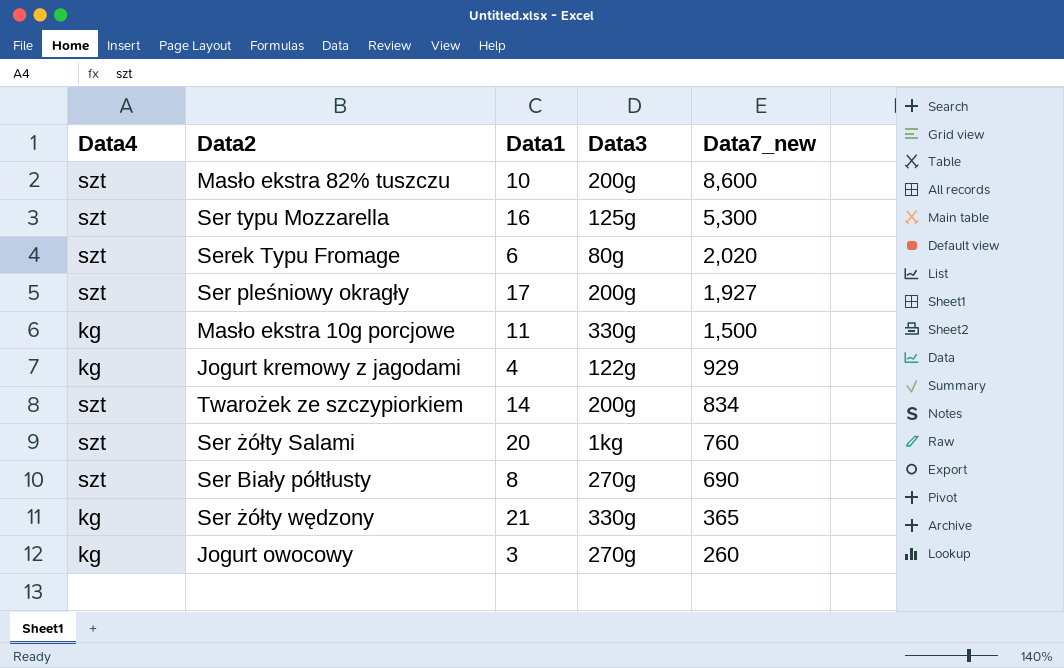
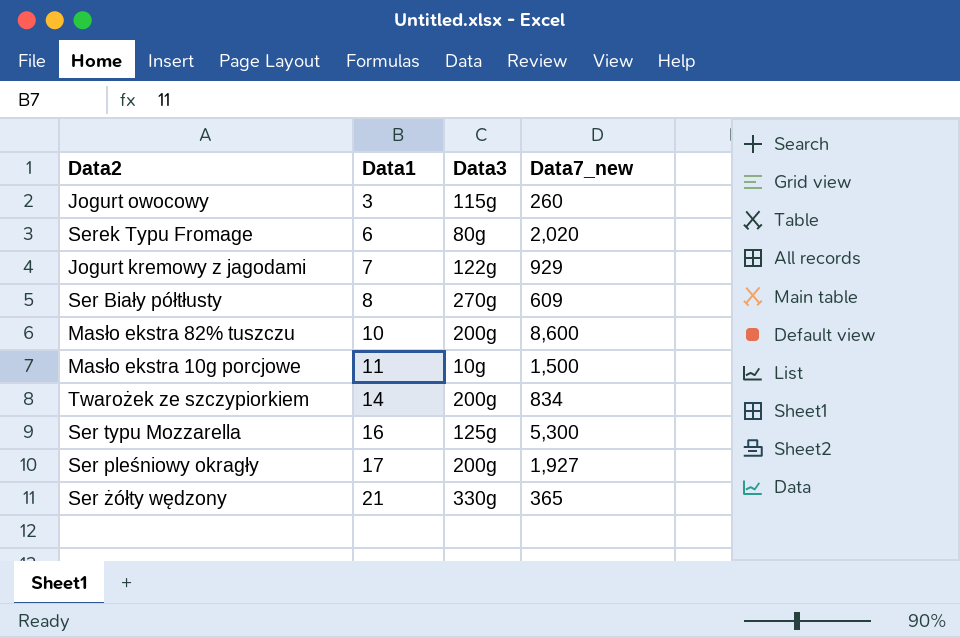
row order: Data7_new descending -> Data1 ascending
column Data4 | position: 1 -> none
row Ser żółty Salami: szt | 20 | 1kg | 760 -> none
Jogurt owocowy | Data3: 270g -> 115g
Jogurt kremowy z jagodami | Data1: 4 -> 7
Ser Biały półtłusty | Data7_new: 690 -> 609
Masło ekstra 10g porcjowe | Data3: 330g -> 10g

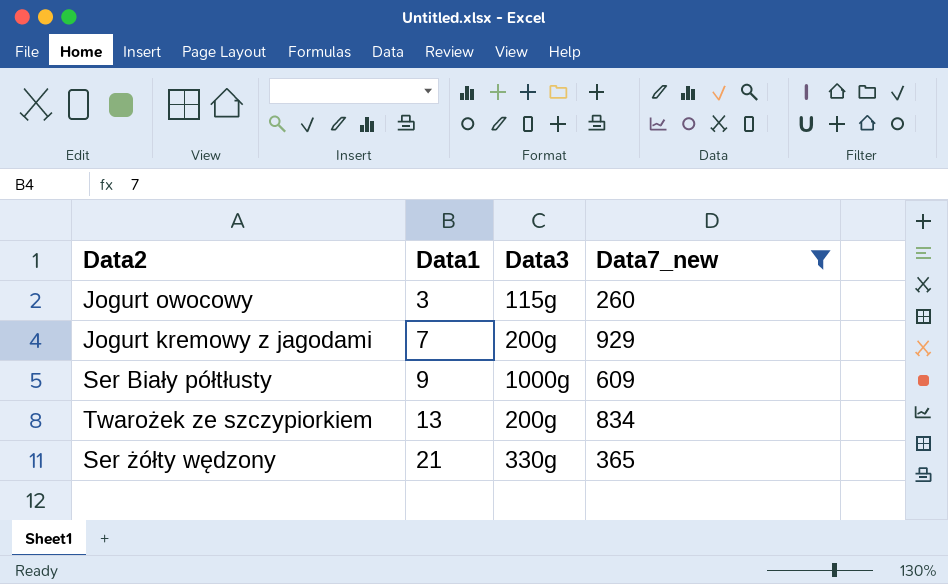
filter: none -> Data7_new <= 929
Jogurt kremowy z jagodami | Data3: 122g -> 200g
Ser Biały półtłusty | Data1: 8 -> 9
Ser Biały półtłusty | Data3: 270g -> 1000g
Twarożek ze szczypiorkiem | Data1: 14 -> 13

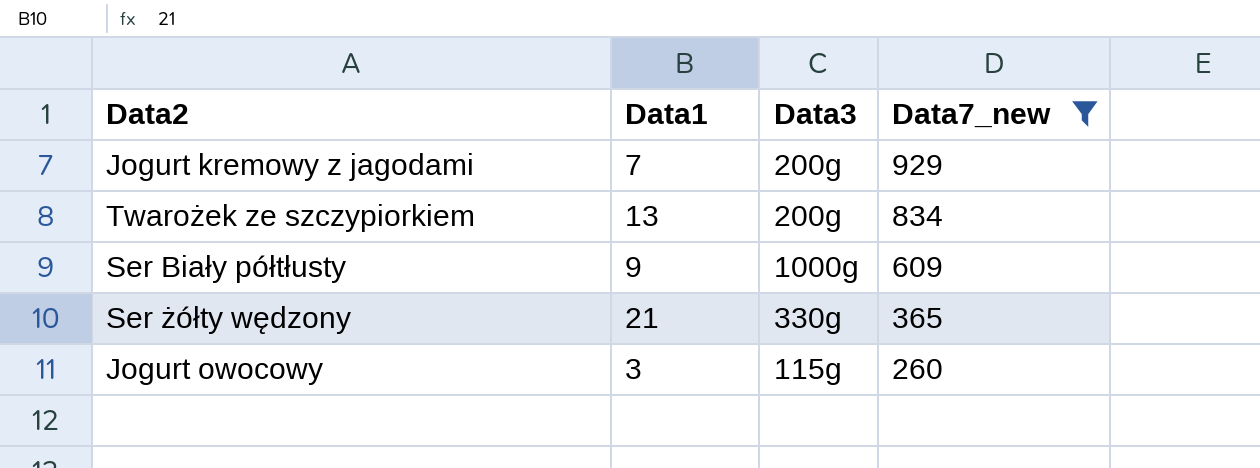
row order: Data1 ascending -> Data7_new descending

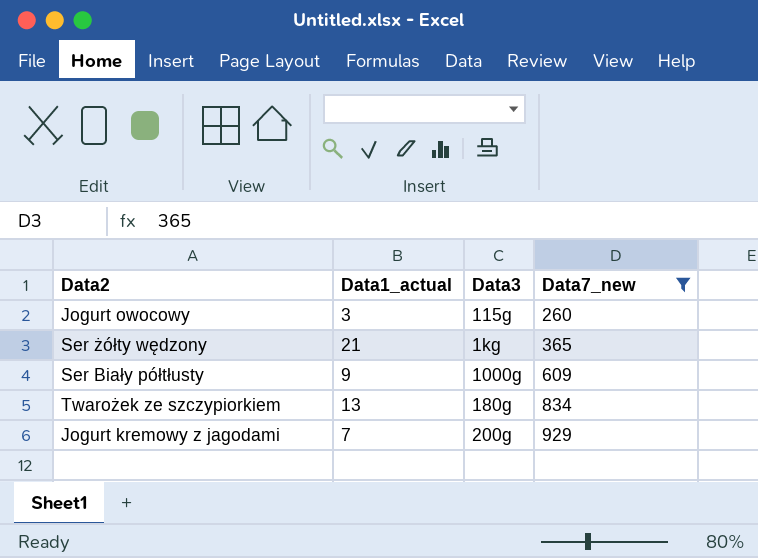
row order: Data7_new descending -> Data7_new ascending
column name: Data1 -> Data1_actual
Ser żółty wędzony | Data3: 330g -> 1kg
Twarożek ze szczypiorkiem | Data3: 200g -> 180g

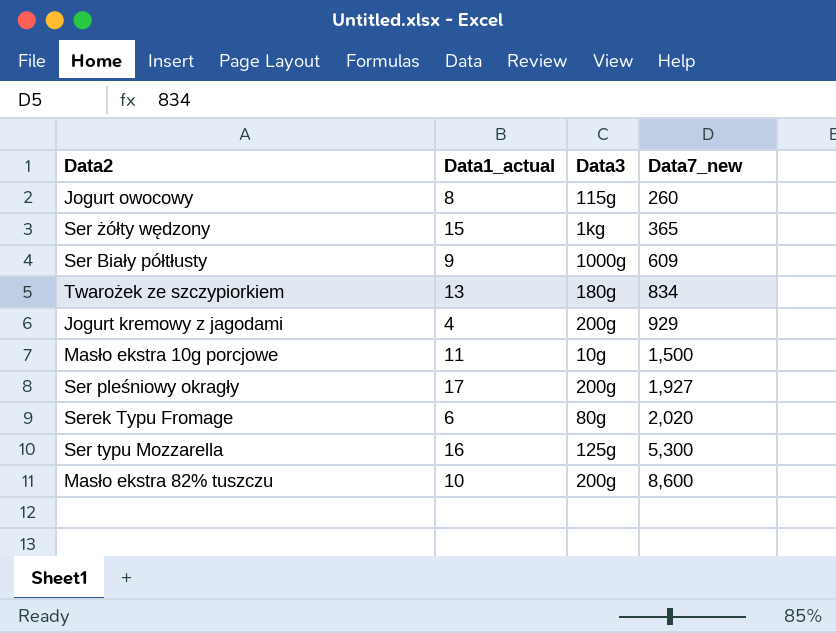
filter: Data7_new <= 929 -> none
Jogurt owocowy | Data1_actual: 3 -> 8
Ser żółty wędzony | Data1_actual: 21 -> 15
Jogurt kremowy z jagodami | Data1_actual: 7 -> 4

